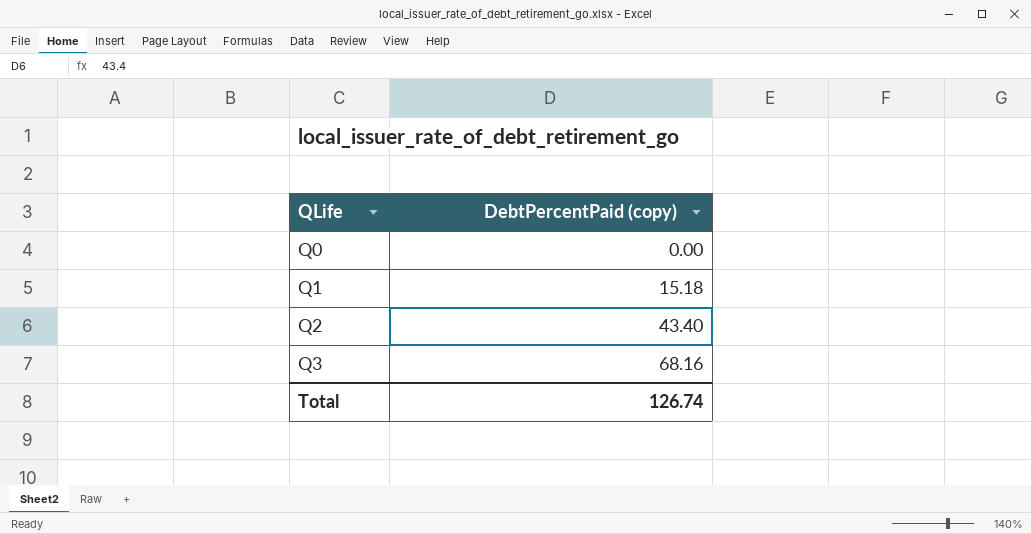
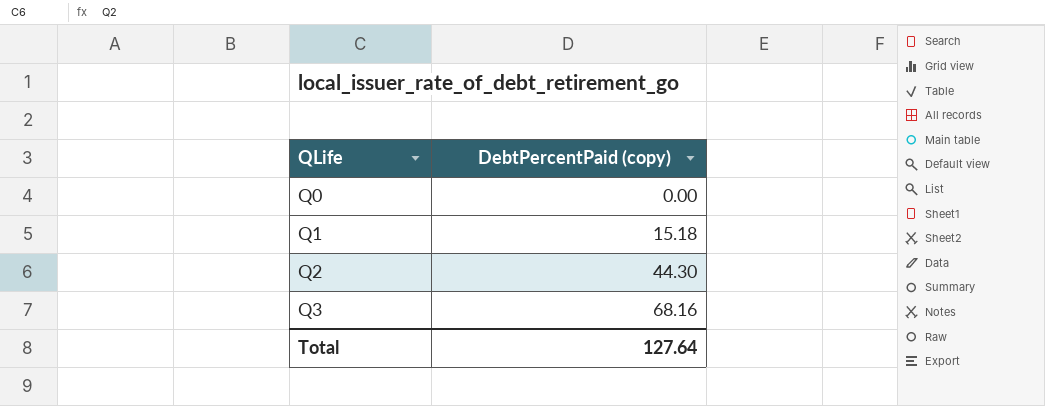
Q2 | DebtPercentPaid (copy): 43.40 -> 44.30
Total | DebtPercentPaid (copy): 126.74 -> 127.64

